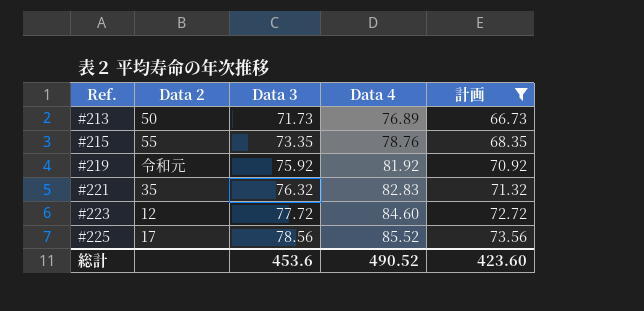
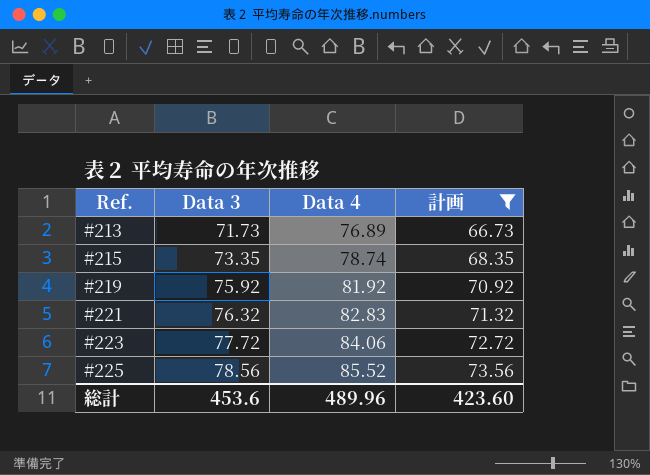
column Data 2 | position: 2 -> none
#215 | Data 4: 78.76 -> 78.74
#223 | Data 4: 84.60 -> 84.06
総計 | Data 4: 490.52 -> 489.96

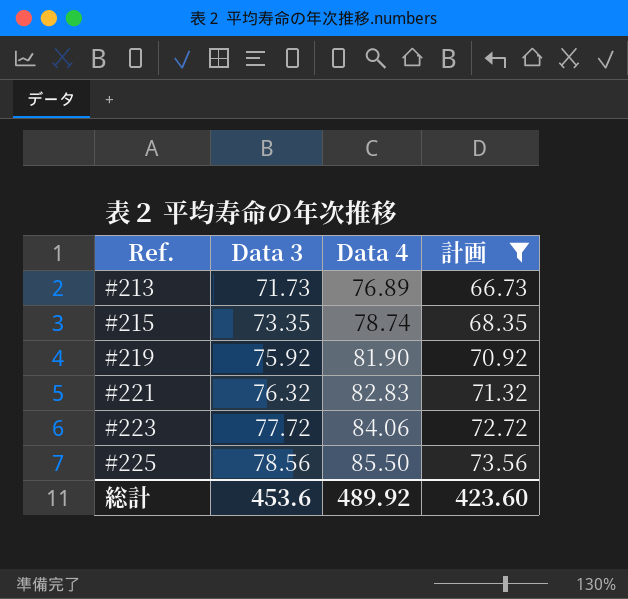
#219 | Data 4: 81.92 -> 81.90
#225 | Data 4: 85.52 -> 85.50
総計 | Data 4: 489.96 -> 489.92

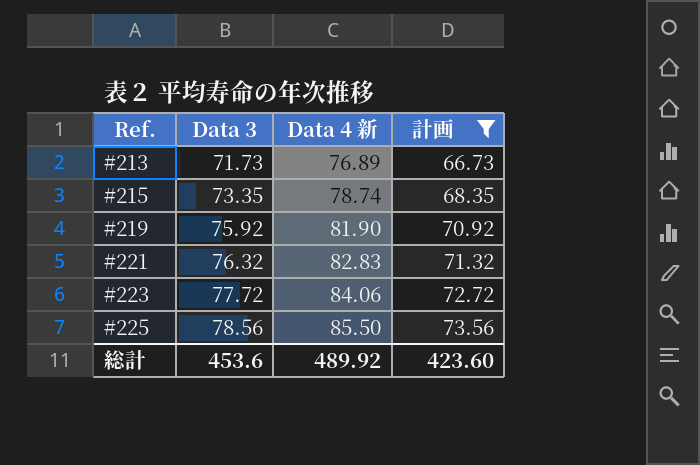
column name: Data 4 -> Data 4 新

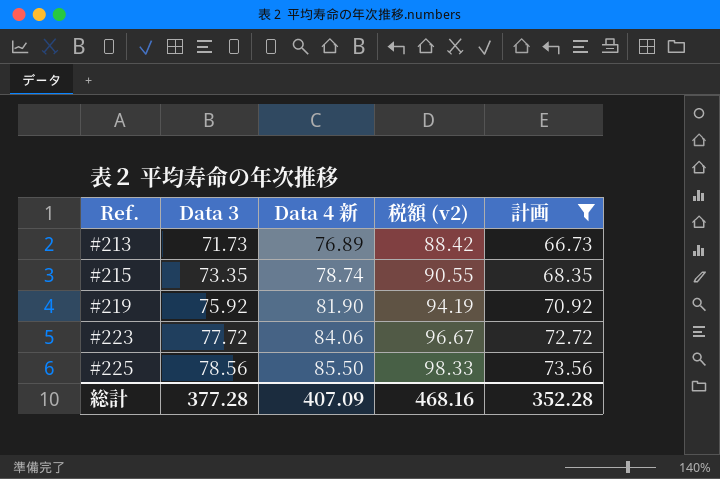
column 税額 (v2) | formula: none -> [Data 4 新] * 1.15
row #221: 76.32 | 82.83 | 71.32 -> none
総計 | Data 3: 453.6 -> 377.28
総計 | Data 4 新: 489.92 -> 407.09
総計 | 計画: 423.60 -> 352.28

